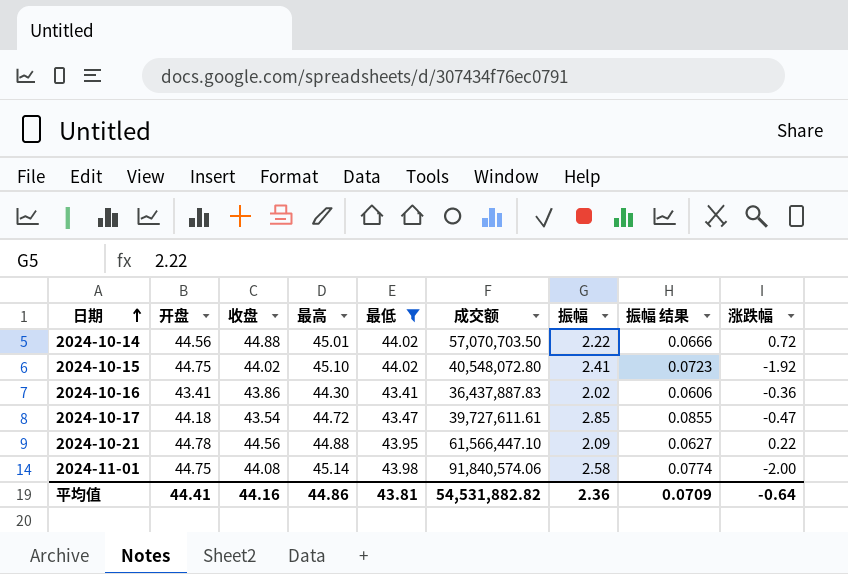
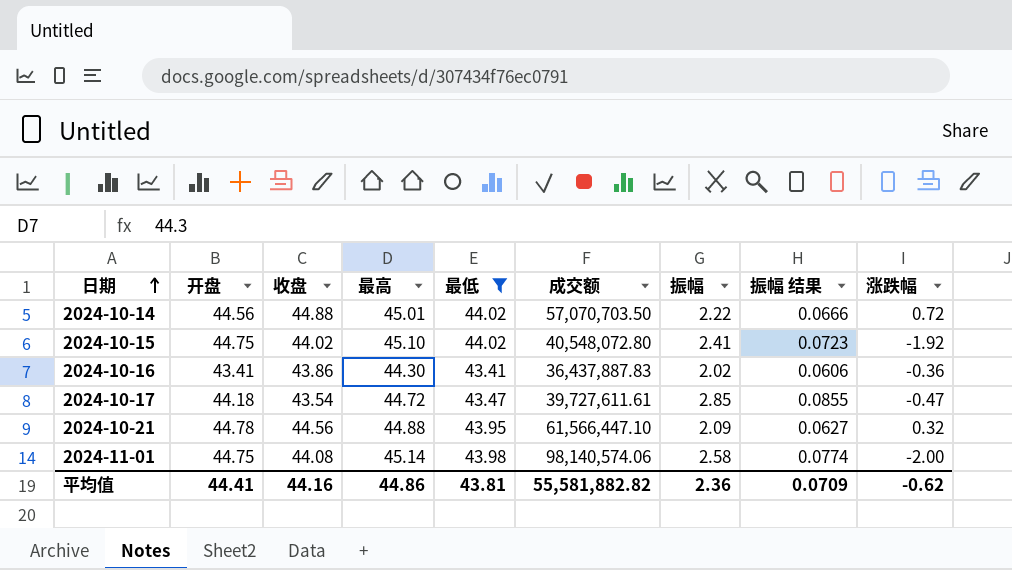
2024-10-21 | 涨跌幅: 0.22 -> 0.32
2024-11-01 | 成交额: 91,840,574.06 -> 98,140,574.06
平均值 | 成交额: 54,531,882.82 -> 55,581,882.82
平均值 | 涨跌幅: -0.64 -> -0.62

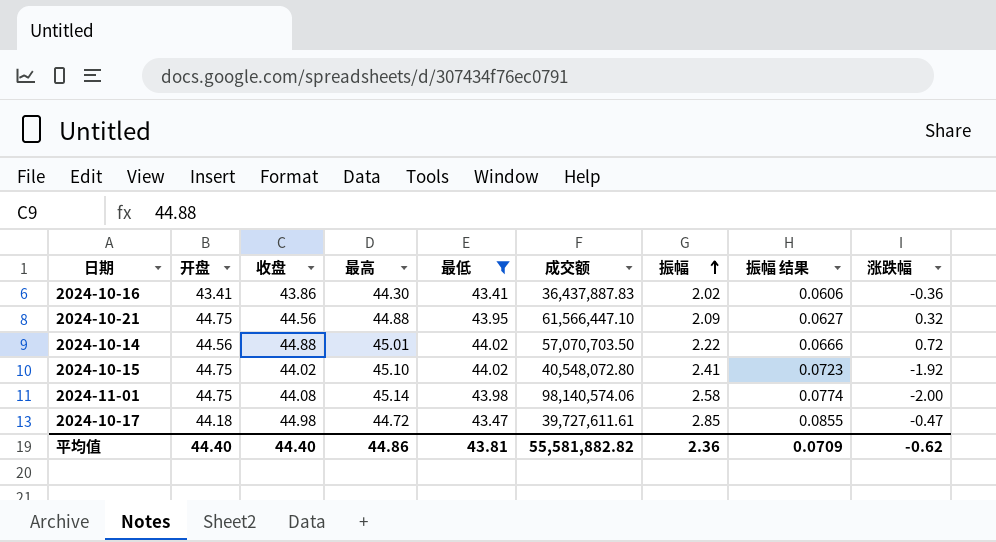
row order: 日期 ascending -> 振幅 ascending
2024-10-21 | 开盘: 44.78 -> 44.75
2024-10-17 | 收盘: 43.54 -> 44.98
平均值 | 开盘: 44.41 -> 44.40
平均值 | 收盘: 44.16 -> 44.40

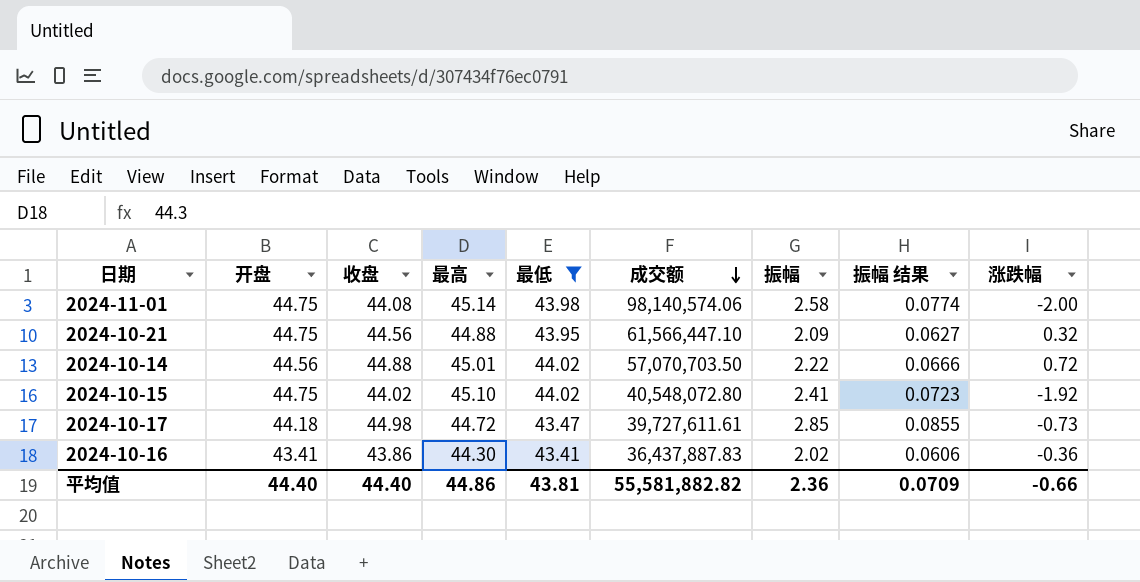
row order: 振幅 ascending -> 成交额 descending
2024-10-17 | 涨跌幅: -0.47 -> -0.73
平均值 | 涨跌幅: -0.62 -> -0.66

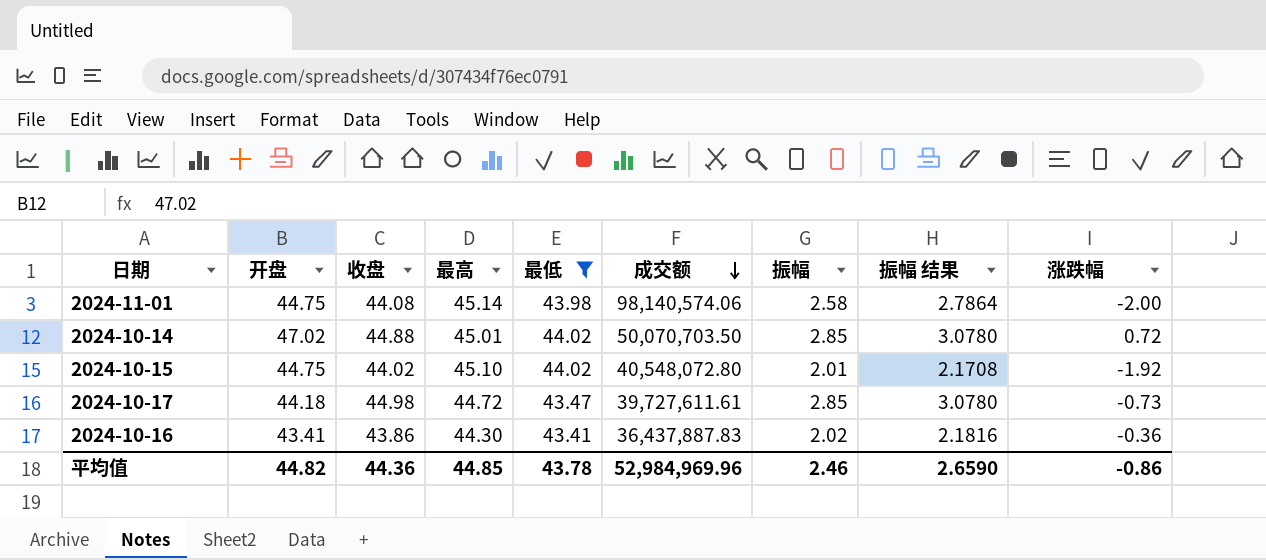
column 振幅 结果 | formula: [振幅] * 0.03 -> [振幅] * 1.08
row 2024-10-21: 44.75 | 44.56 | 44.88 | 43.95 | 61,566,447.10 | 2.09 | 0.0627 | 0.32 -> none
2024-10-14 | 开盘: 44.56 -> 47.02
2024-10-14 | 成交额: 57,070,703.50 -> 50,070,703.50
2024-10-14 | 振幅: 2.22 -> 2.85
2024-10-15 | 振幅: 2.41 -> 2.01
平均值 | 开盘: 44.40 -> 44.82
平均值 | 收盘: 44.40 -> 44.36
平均值 | 最高: 44.86 -> 44.85
平均值 | 最低: 43.81 -> 43.78
平均值 | 成交额: 55,581,882.82 -> 52,984,969.96
平均值 | 振幅: 2.36 -> 2.46
平均值 | 振幅 结果: 0.0709 -> 2.6590
平均值 | 涨跌幅: -0.66 -> -0.86

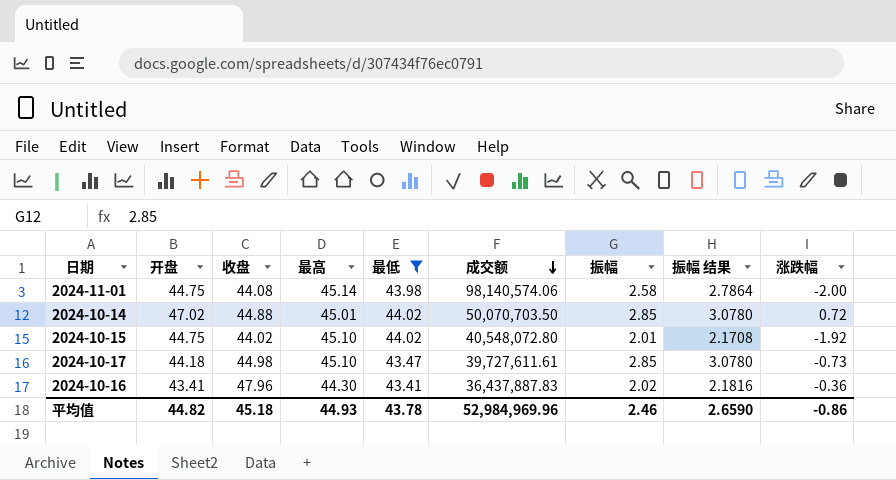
2024-10-17 | 最高: 44.72 -> 45.10
2024-10-16 | 收盘: 43.86 -> 47.96
平均值 | 收盘: 44.36 -> 45.18
平均值 | 最高: 44.85 -> 44.93

